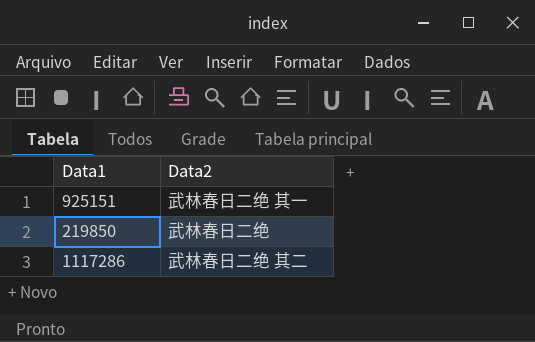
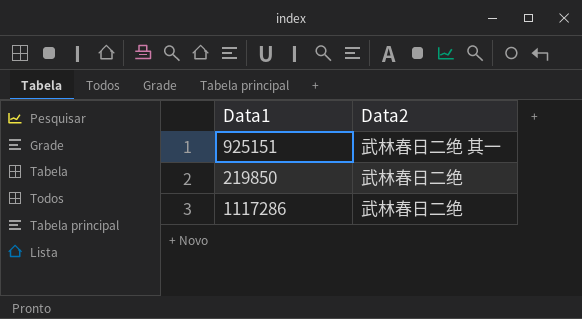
1117286 | Data2: 武林春日二绝 其二 -> 武林春日二绝

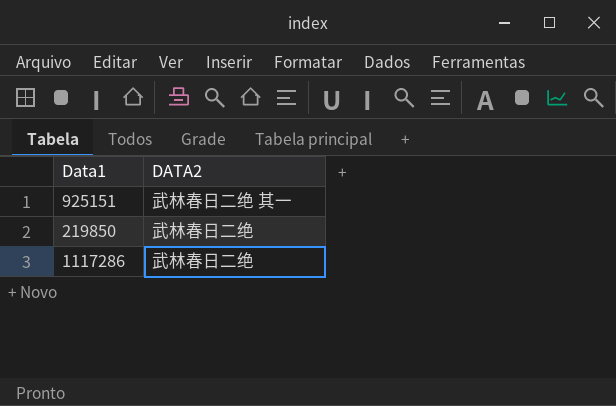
column name: Data2 -> DATA2

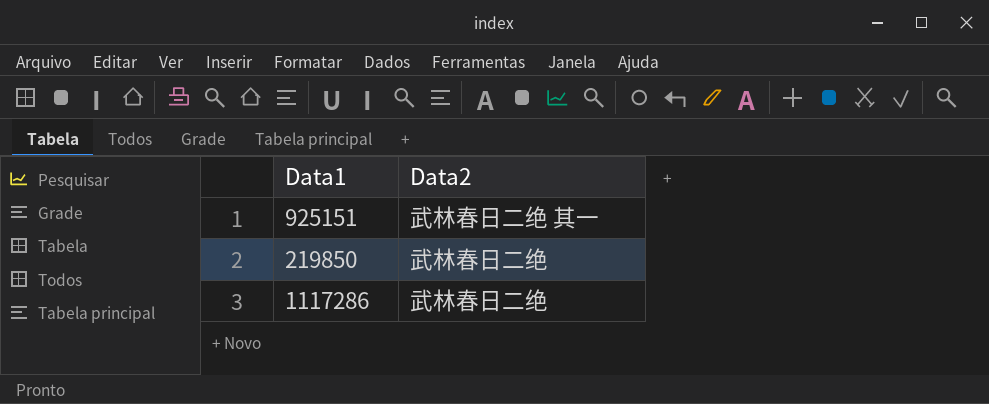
column name: DATA2 -> Data2

